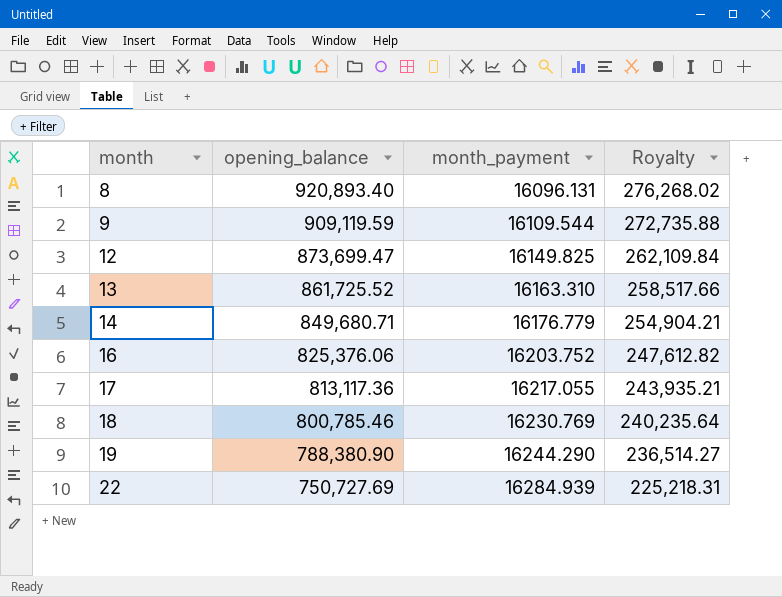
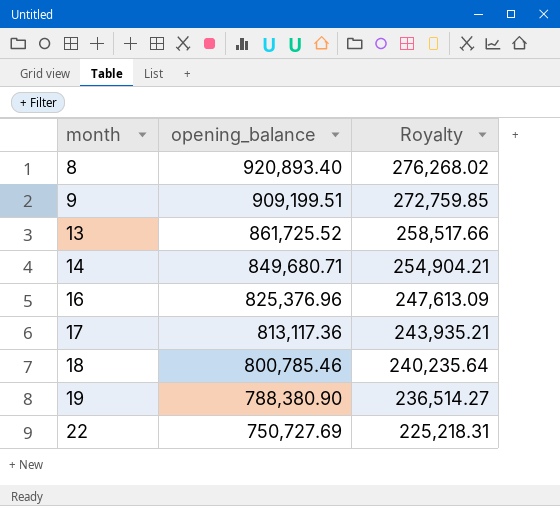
column month_payment | position: 3 -> none
row 12: 873,699.47 | 16149.825 | 262,109.84 -> none
9 | opening_balance: 909,119.59 -> 909,199.51
9 | Royalty: 272,735.88 -> 272,759.85
16 | opening_balance: 825,376.06 -> 825,376.96
16 | Royalty: 247,612.82 -> 247,613.09

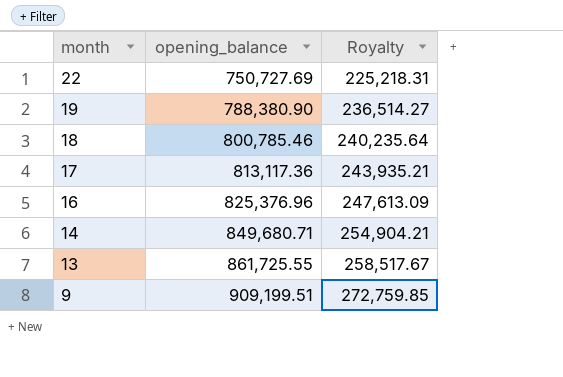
row order: month ascending -> month descending
row 8: 920,893.40 | 276,268.02 -> none
13 | opening_balance: 861,725.52 -> 861,725.55
13 | Royalty: 258,517.66 -> 258,517.67

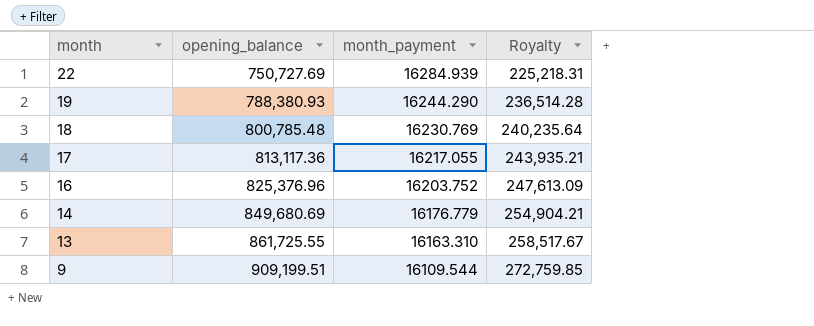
column month_payment | position: none -> 3
19 | opening_balance: 788,380.90 -> 788,380.93
19 | Royalty: 236,514.27 -> 236,514.28
18 | opening_balance: 800,785.46 -> 800,785.48
14 | opening_balance: 849,680.71 -> 849,680.69

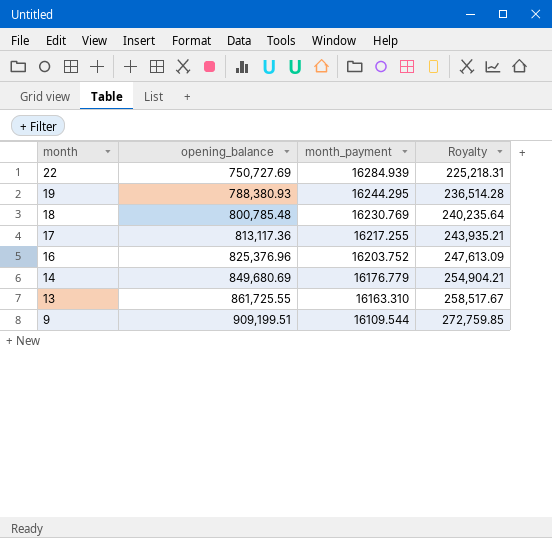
19 | month_payment: 16244.290 -> 16244.295
17 | month_payment: 16217.055 -> 16217.255

